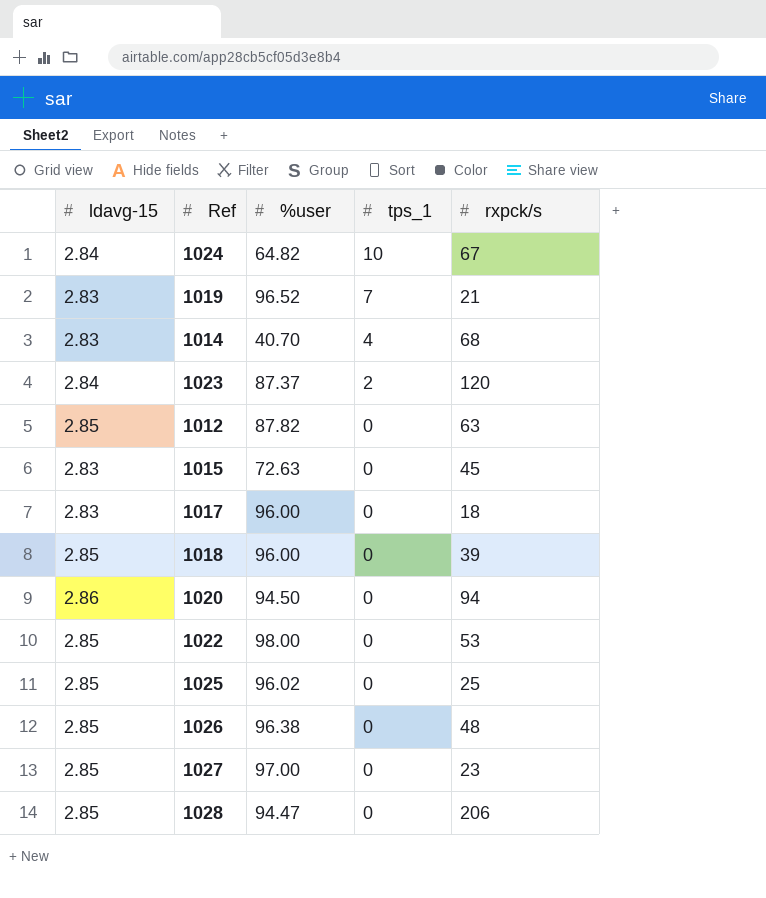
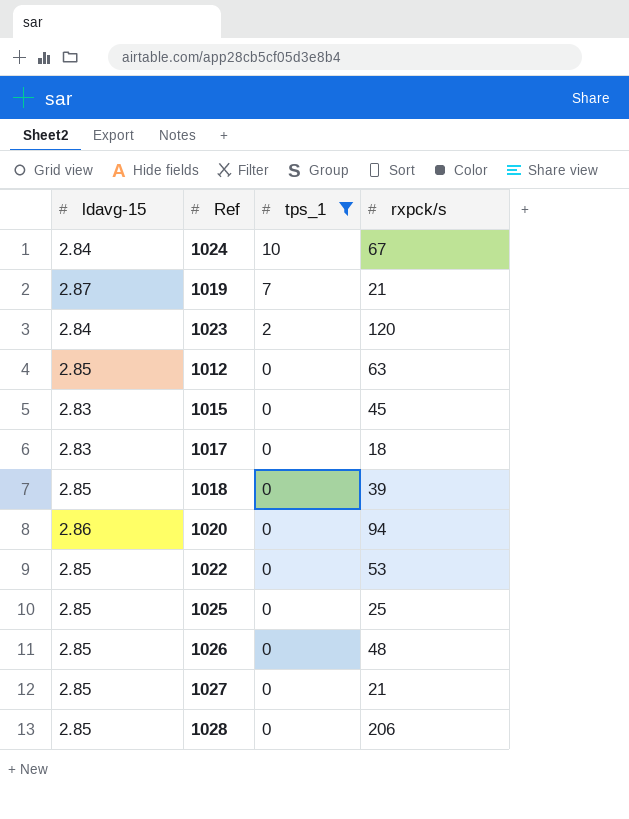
filter: none -> tps_1 != 4
column %user | position: 3 -> none
1019 | ldavg-15: 2.83 -> 2.87
1027 | rxpck/s: 23 -> 21

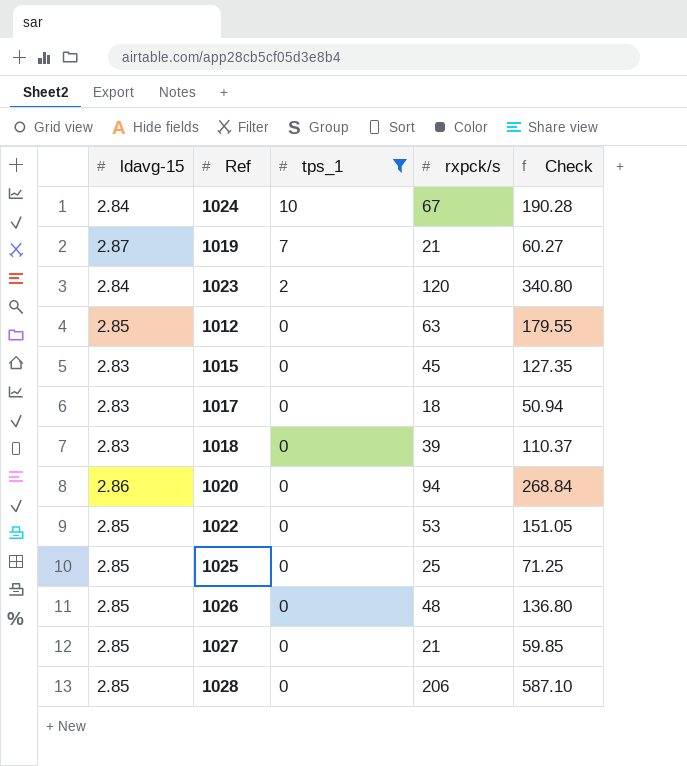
column Check | formula: none -> [ldavg-15] * [rxpck/s]
1018 | ldavg-15: 2.85 -> 2.83

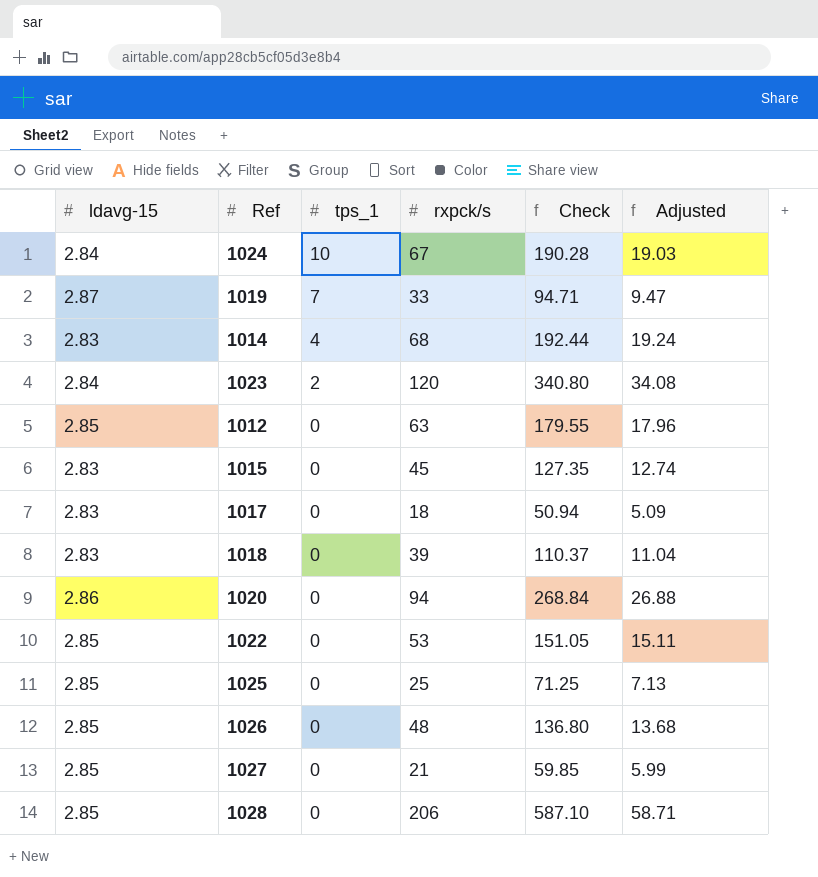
filter: tps_1 != 4 -> none
column Adjusted | formula: none -> [Check] * 0.1
1019 | rxpck/s: 21 -> 33
1019 | Check: 60.27 -> 94.71

